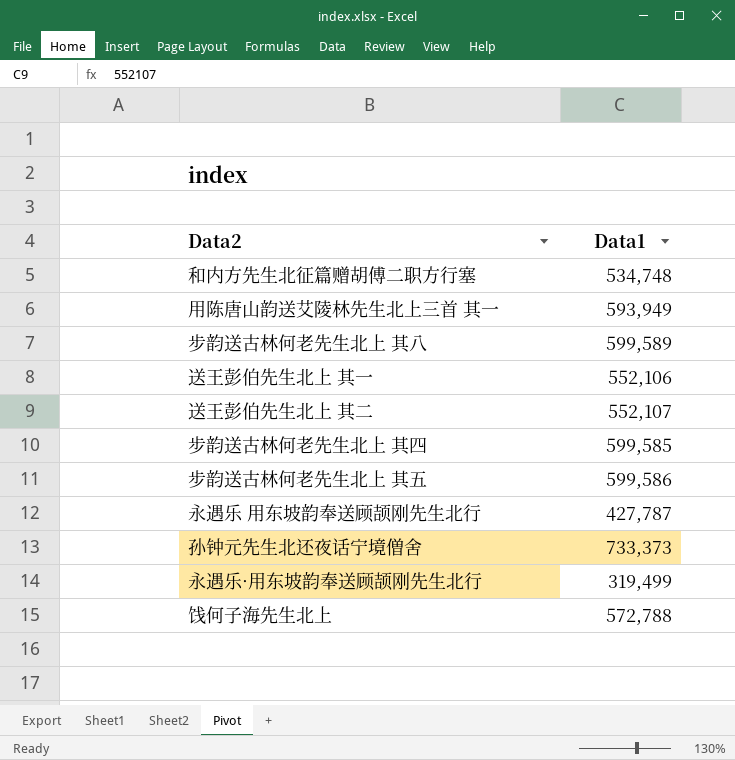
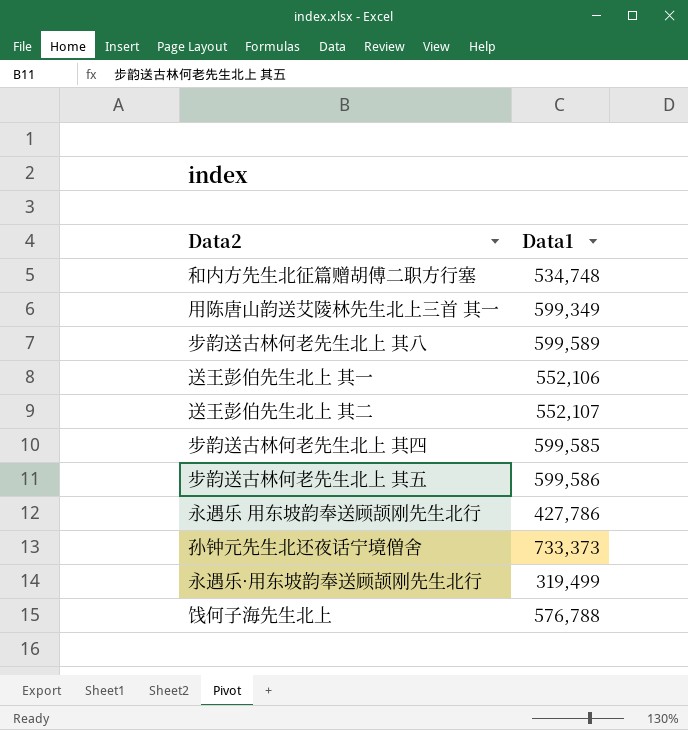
用陈唐山韵送艾陵林先生北上三首 其一 | Data1: 593,949 -> 599,349
永遇乐 用东坡韵奉送顾颉刚先生北行 | Data1: 427,787 -> 427,786
饯何子海先生北上 | Data1: 572,788 -> 576,788

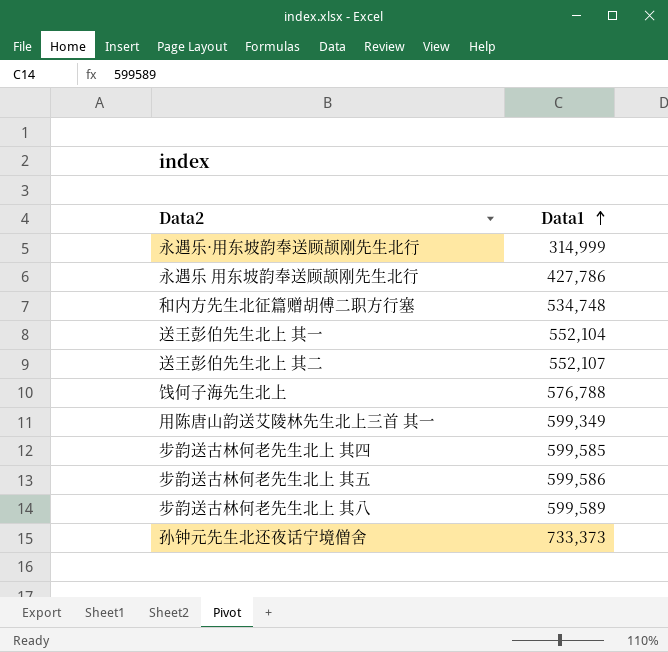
row order: none -> Data1 ascending
永遇乐·用东坡韵奉送顾颉刚先生北行 | Data1: 319,499 -> 314,999
送王彭伯先生北上 其一 | Data1: 552,106 -> 552,104

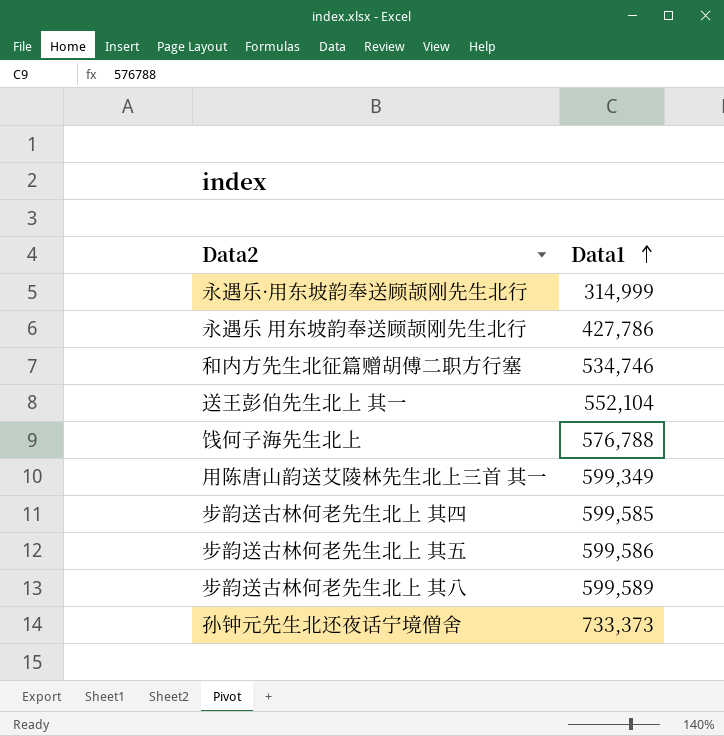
row 送王彭伯先生北上 其二: 552,107 -> none
和内方先生北征篇赠胡傅二职方行塞 | Data1: 534,748 -> 534,746

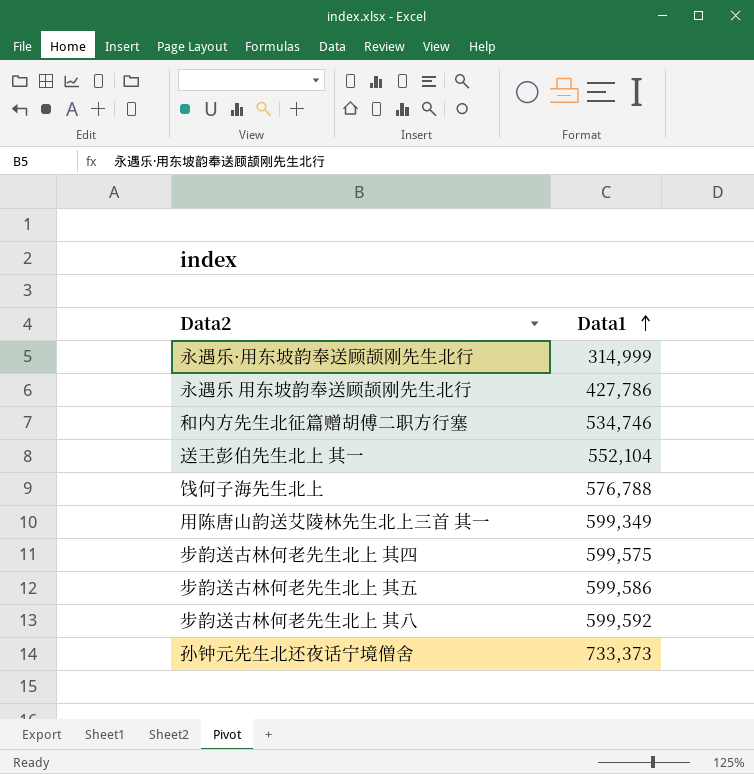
步韵送古林何老先生北上 其四 | Data1: 599,585 -> 599,575
步韵送古林何老先生北上 其八 | Data1: 599,589 -> 599,592

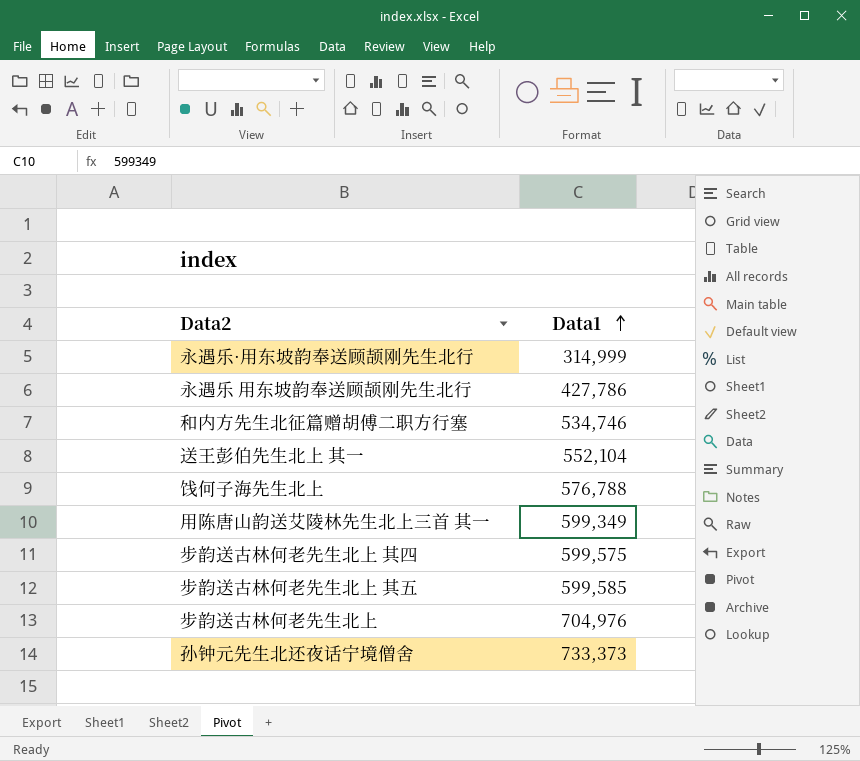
row 步韵送古林何老先生北上 其八: 599,592 -> none
步韵送古林何老先生北上 其五 | Data1: 599,586 -> 599,585
row 步韵送古林何老先生北上: none -> 704,976

